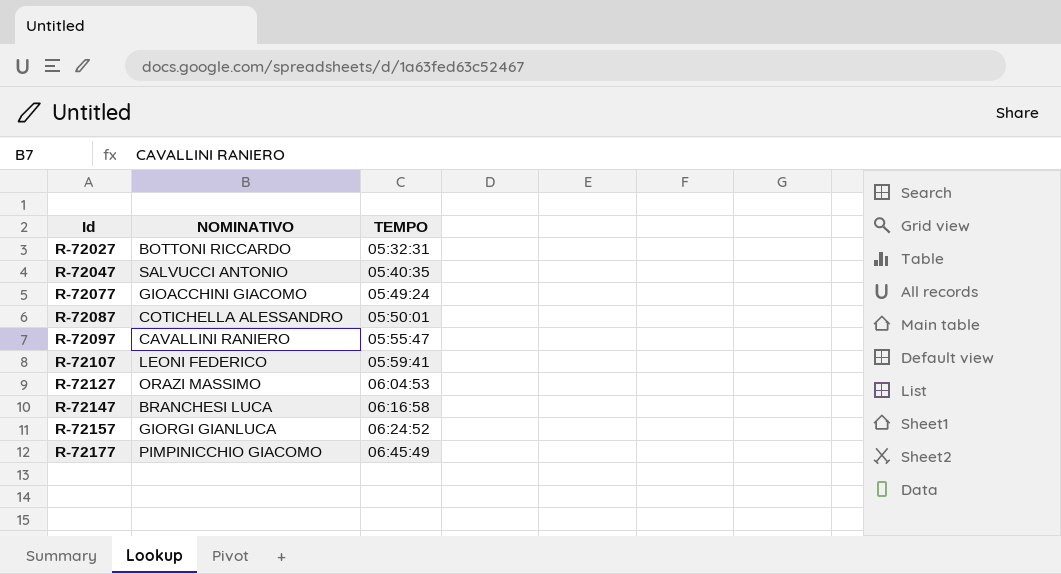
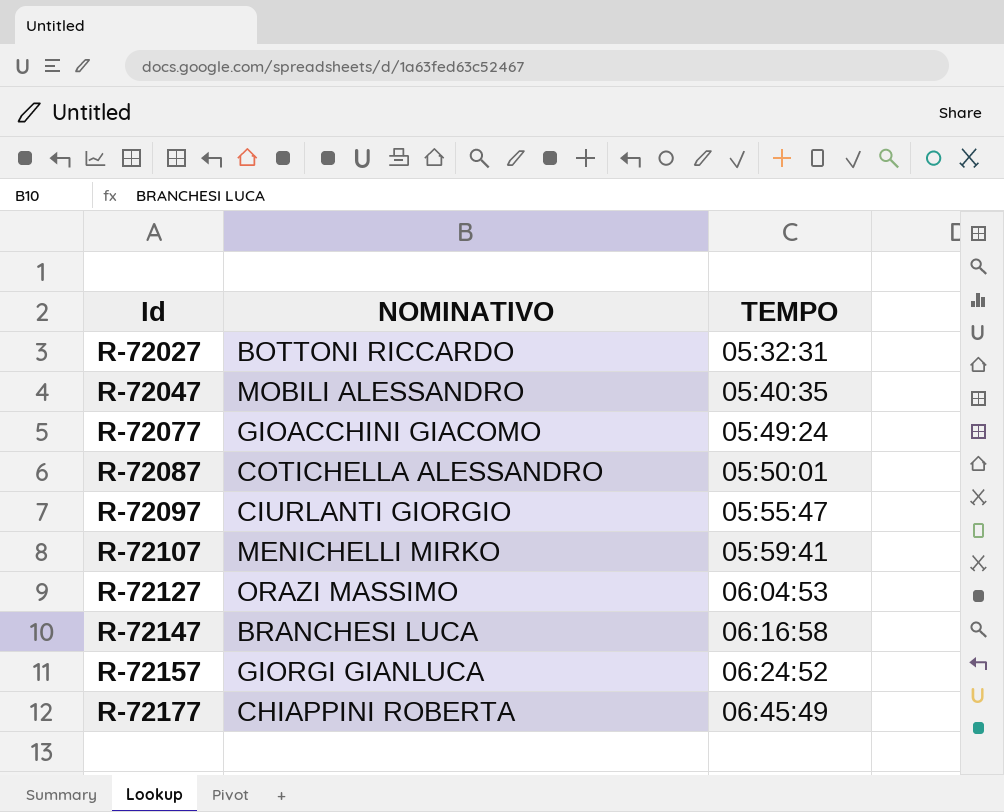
R-72047 | NOMINATIVO: SALVUCCI ANTONIO -> MOBILI ALESSANDRO
R-72097 | NOMINATIVO: CAVALLINI RANIERO -> CIURLANTI GIORGIO
R-72107 | NOMINATIVO: LEONI FEDERICO -> MENICHELLI MIRKO
R-72177 | NOMINATIVO: PIMPINICCHIO GIACOMO -> CHIAPPINI ROBERTA

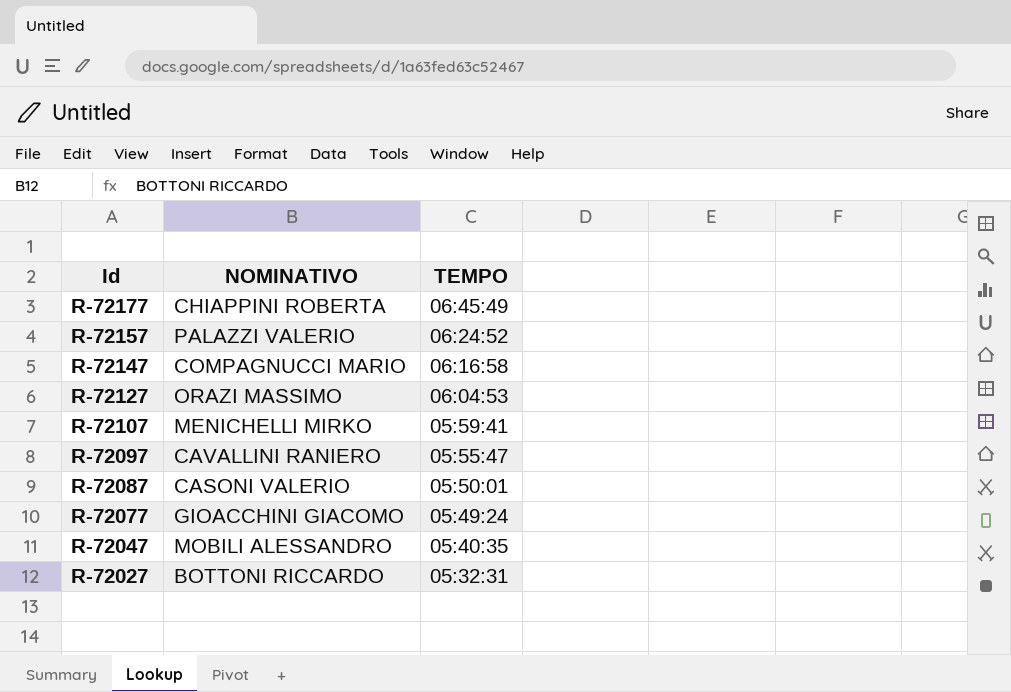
row order: Id ascending -> Id descending
R-72157 | NOMINATIVO: GIORGI GIANLUCA -> PALAZZI VALERIO
R-72147 | NOMINATIVO: BRANCHESI LUCA -> COMPAGNUCCI MARIO
R-72097 | NOMINATIVO: CIURLANTI GIORGIO -> CAVALLINI RANIERO
R-72087 | NOMINATIVO: COTICHELLA ALESSANDRO -> CASONI VALERIO

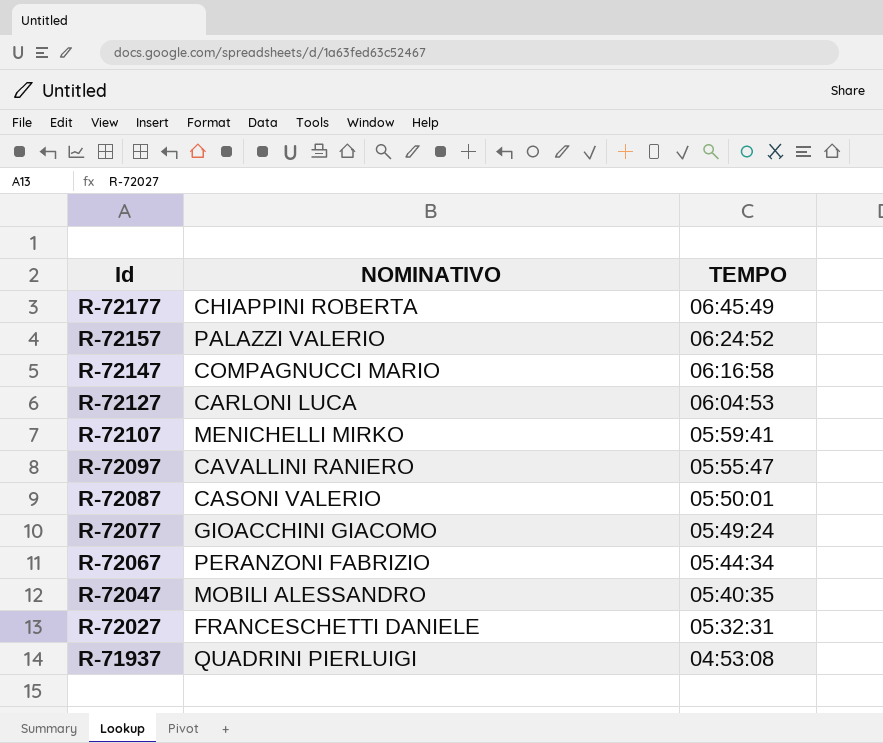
R-72127 | NOMINATIVO: ORAZI MASSIMO -> CARLONI LUCA
row R-72067: none -> PERANZONI FABRIZIO | 05:44:34
R-72027 | NOMINATIVO: BOTTONI RICCARDO -> FRANCESCHETTI DANIELE
row R-71937: none -> QUADRINI PIERLUIGI | 04:53:08

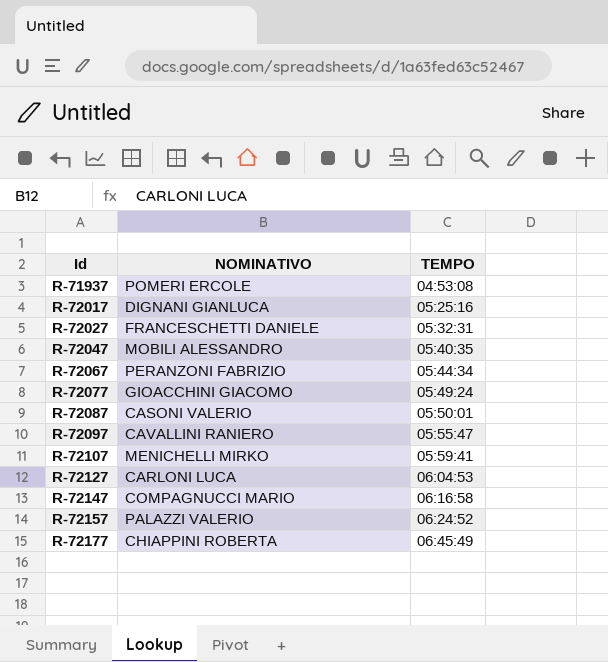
row order: Id descending -> Id ascending
R-71937 | NOMINATIVO: QUADRINI PIERLUIGI -> POMERI ERCOLE
row R-72017: none -> DIGNANI GIANLUCA | 05:25:16

